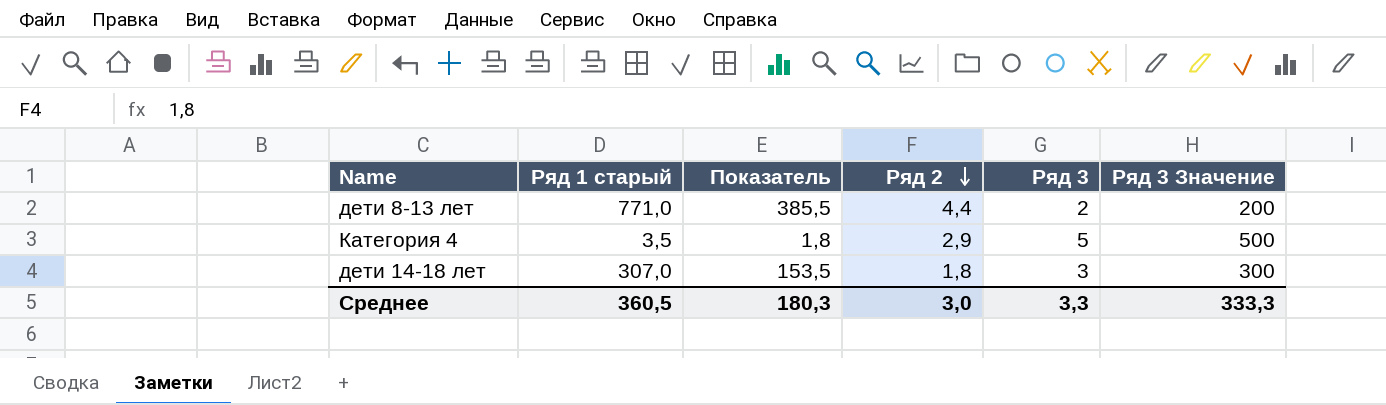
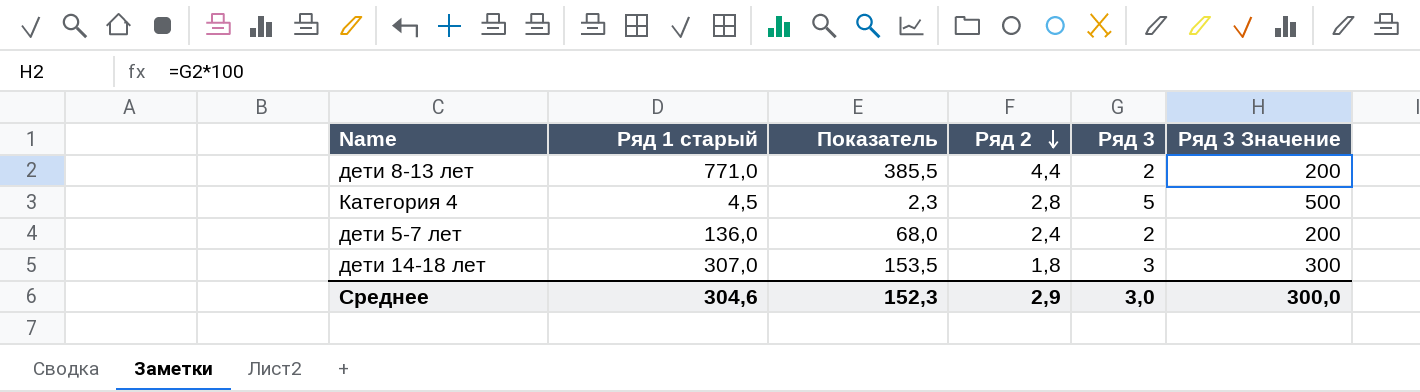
Категория 4 | Ряд 1 старый: 3,5 -> 4,5
Категория 4 | Показатель: 1,8 -> 2,3
Категория 4 | Ряд 2: 2,9 -> 2,8
row дети 5-7 лет: none -> 136,0 | 68,0 | 2,4 | 2 | 200
Среднее | Ряд 1 старый: 360,5 -> 304,6
Среднее | Показатель: 180,3 -> 152,3
Среднее | Ряд 2: 3,0 -> 2,9
Среднее | Ряд 3: 3,3 -> 3,0
Среднее | Ряд 3 Значение: 333,3 -> 300,0

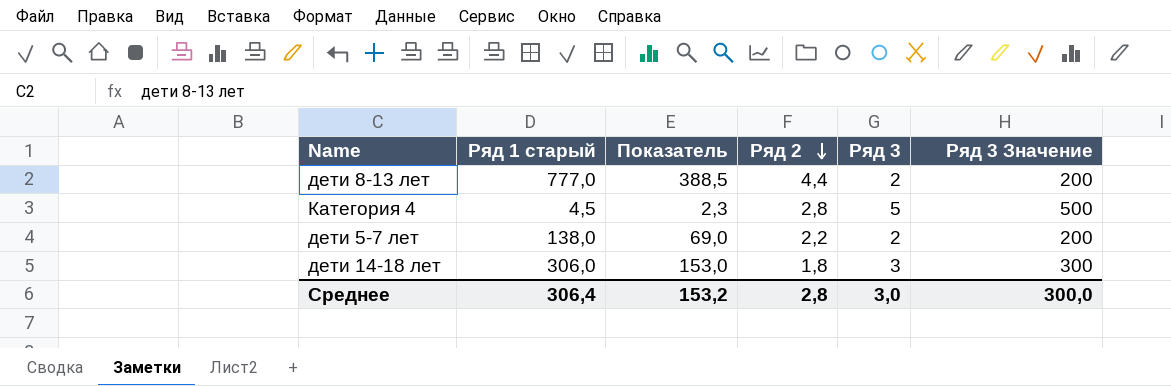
дети 8-13 лет | Ряд 1 старый: 771,0 -> 777,0
дети 8-13 лет | Показатель: 385,5 -> 388,5
дети 5-7 лет | Ряд 1 старый: 136,0 -> 138,0
дети 5-7 лет | Показатель: 68,0 -> 69,0
дети 5-7 лет | Ряд 2: 2,4 -> 2,2
дети 14-18 лет | Ряд 1 старый: 307,0 -> 306,0
дети 14-18 лет | Показатель: 153,5 -> 153,0
Среднее | Ряд 1 старый: 304,6 -> 306,4
Среднее | Показатель: 152,3 -> 153,2
Среднее | Ряд 2: 2,9 -> 2,8

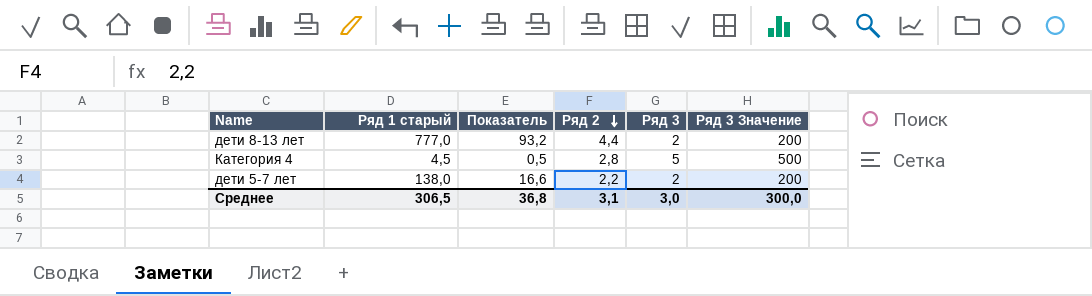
column Показатель | formula: [Ряд 1 старый] * 0,5 -> [Ряд 1 старый] * 0,12
row дети 14-18 лет: 306,0 | 153,0 | 1,8 | 3 | 300 -> none
Среднее | Ряд 1 старый: 306,4 -> 306,5
Среднее | Показатель: 153,2 -> 36,8
Среднее | Ряд 2: 2,8 -> 3,1

